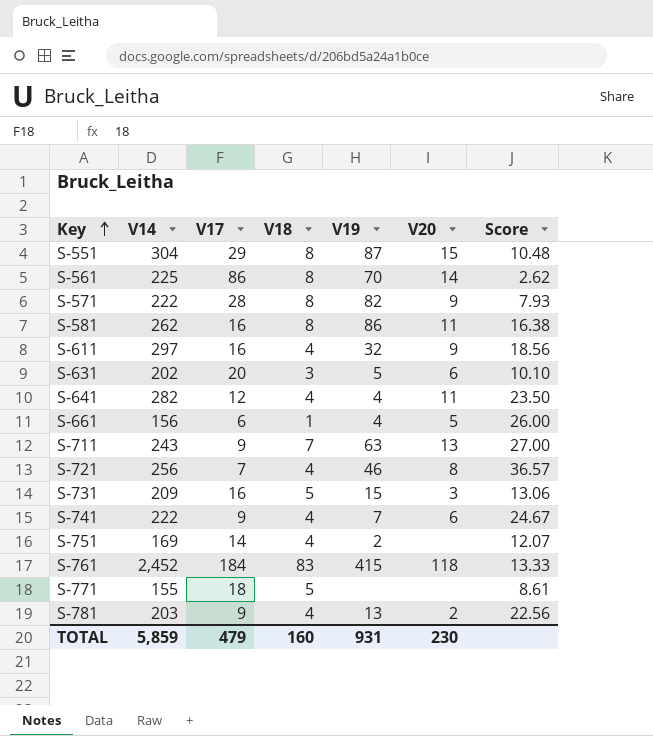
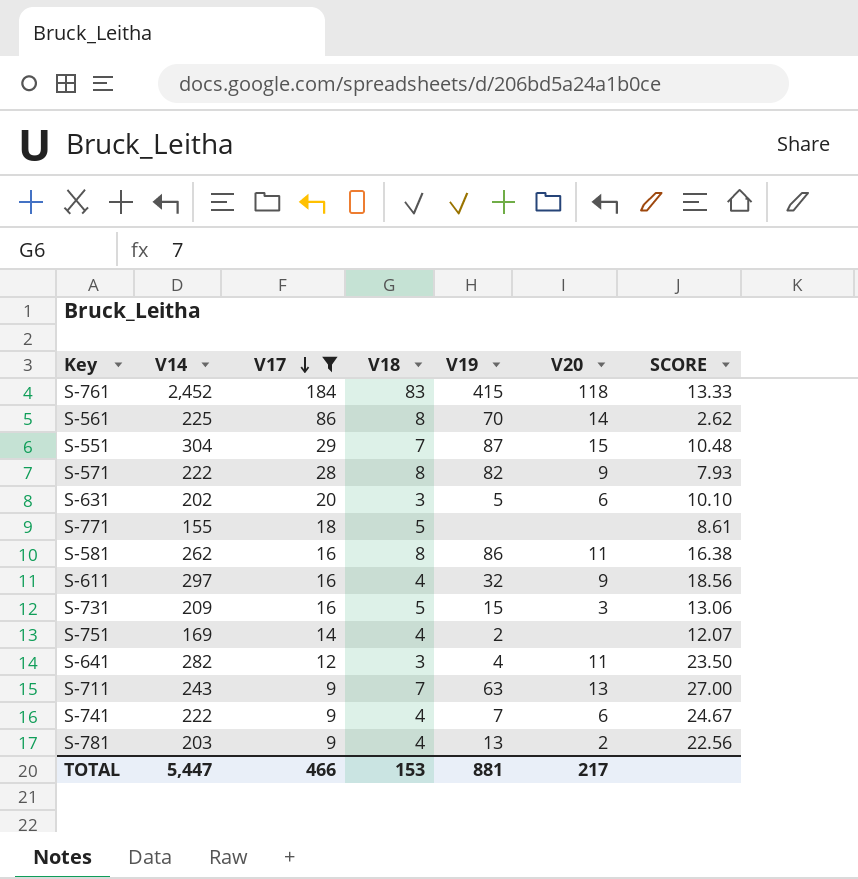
filter: none -> V17 >= 9
row order: Key ascending -> V17 descending
column name: Score -> SCORE
S-551 | V18: 8 -> 7
S-641 | V18: 4 -> 3
TOTAL | V14: 5,859 -> 5,447
TOTAL | V17: 479 -> 466
TOTAL | V18: 160 -> 153
TOTAL | V19: 931 -> 881
TOTAL | V20: 230 -> 217

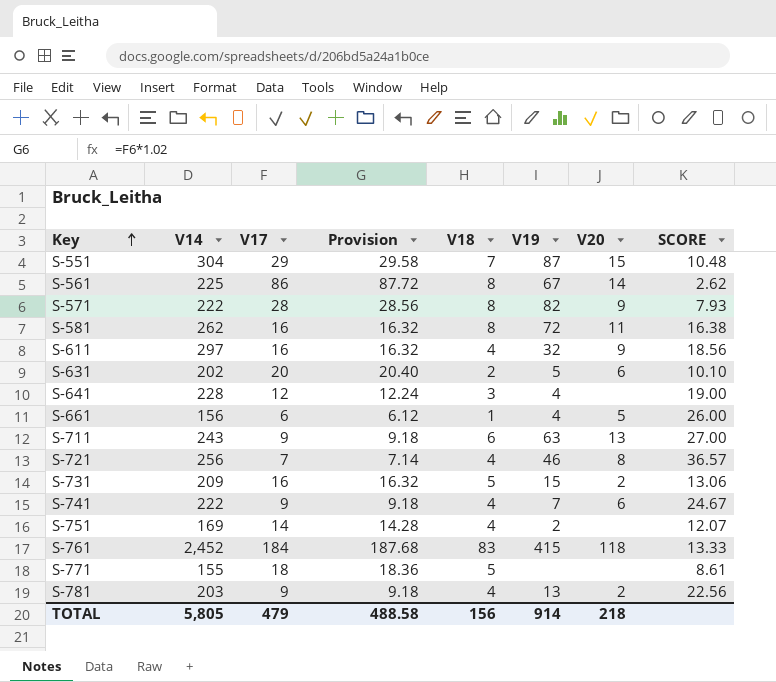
filter: V17 >= 9 -> none
row order: V17 descending -> Key ascending
column Provision | formula: none -> [V17] * 1.02
S-561 | V19: 70 -> 67
S-581 | V19: 86 -> 72
S-631 | V18: 3 -> 2
S-641 | V14: 282 -> 228
S-641 | V20: 11 -> none
S-641 | SCORE: 23.50 -> 19.00
S-711 | V18: 7 -> 6
S-731 | V20: 3 -> 2
TOTAL | V14: 5,447 -> 5,805
TOTAL | V17: 466 -> 479
TOTAL | V18: 153 -> 156
TOTAL | V19: 881 -> 914
TOTAL | V20: 217 -> 218

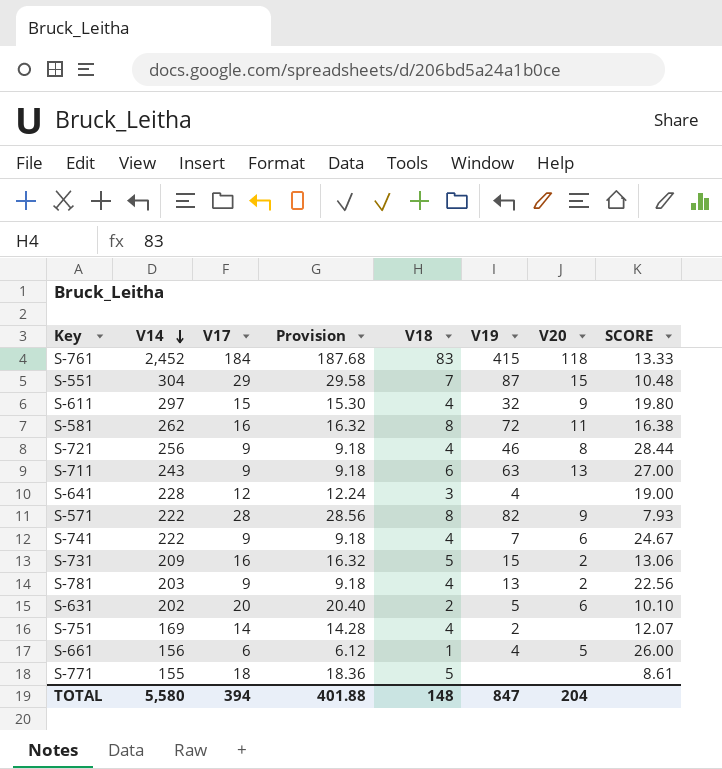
row order: Key ascending -> V14 descending
row S-561: 225 | 86 | 87.72 | 8 | 67 | 14 | 2.62 -> none
S-611 | V17: 16 -> 15
S-611 | Provision: 16.32 -> 15.30
S-611 | SCORE: 18.56 -> 19.80
S-721 | V17: 7 -> 9
S-721 | Provision: 7.14 -> 9.18
S-721 | SCORE: 36.57 -> 28.44
TOTAL | V14: 5,805 -> 5,580
TOTAL | V17: 479 -> 394
TOTAL | Provision: 488.58 -> 401.88
TOTAL | V18: 156 -> 148
TOTAL | V19: 914 -> 847
TOTAL | V20: 218 -> 204

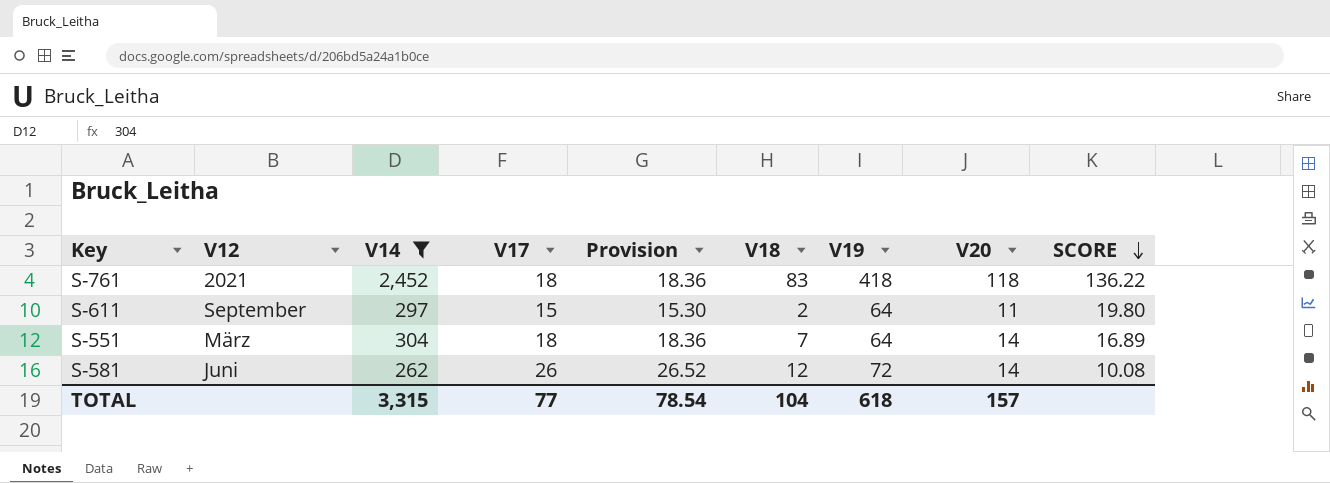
filter: none -> V14 >= 262
row order: V14 descending -> SCORE descending
column V12 | position: none -> 2
S-761 | V17: 184 -> 18
S-761 | Provision: 187.68 -> 18.36
S-761 | V19: 415 -> 418
S-761 | SCORE: 13.33 -> 136.22
S-611 | V18: 4 -> 2
S-611 | V19: 32 -> 64
S-611 | V20: 9 -> 11
S-551 | V17: 29 -> 18
S-551 | Provision: 29.58 -> 18.36
S-551 | V19: 87 -> 64
S-551 | V20: 15 -> 14
S-551 | SCORE: 10.48 -> 16.89
S-581 | V17: 16 -> 26
S-581 | Provision: 16.32 -> 26.52
S-581 | V18: 8 -> 12
S-581 | V20: 11 -> 14
S-581 | SCORE: 16.38 -> 10.08
TOTAL | V14: 5,580 -> 3,315
TOTAL | V17: 394 -> 77
TOTAL | Provision: 401.88 -> 78.54
TOTAL | V18: 148 -> 104
TOTAL | V19: 847 -> 618
TOTAL | V20: 204 -> 157

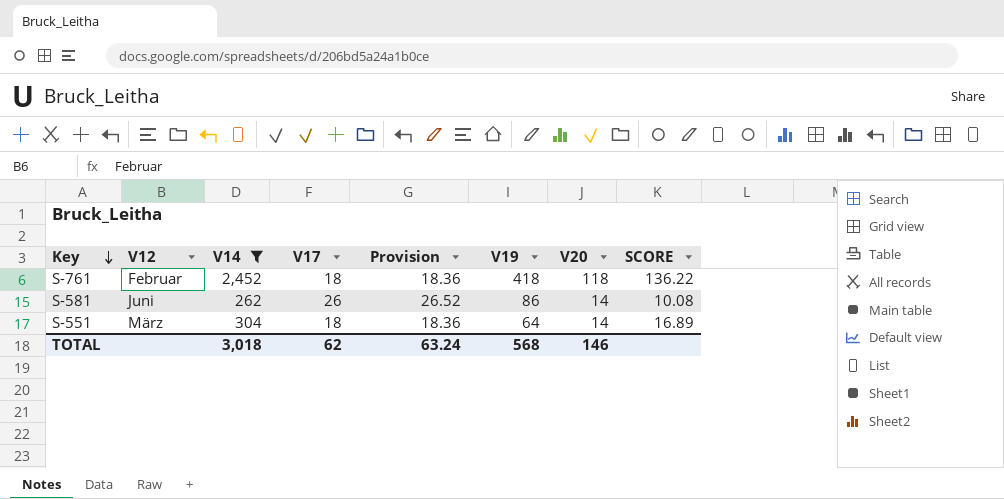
row order: SCORE descending -> Key descending
column V18 | position: 6 -> none
row S-611: September | 297 | 15 | 15.30 | 2 | 64 | 11 | 19.80 -> none
S-761 | V12: 2021 -> Februar
S-581 | V19: 72 -> 86
TOTAL | V14: 3,315 -> 3,018
TOTAL | V17: 77 -> 62
TOTAL | Provision: 78.54 -> 63.24
TOTAL | V19: 618 -> 568
TOTAL | V20: 157 -> 146

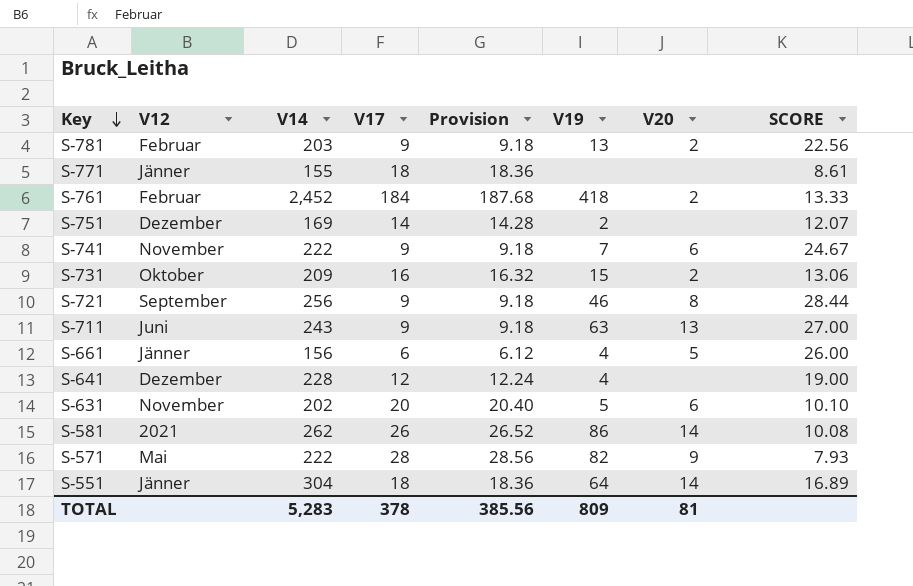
filter: V14 >= 262 -> none
S-761 | V17: 18 -> 184
S-761 | Provision: 18.36 -> 187.68
S-761 | V20: 118 -> 2
S-761 | SCORE: 136.22 -> 13.33
S-581 | V12: Juni -> 2021
S-551 | V12: März -> Jänner
TOTAL | V14: 3,018 -> 5,283
TOTAL | V17: 62 -> 378
TOTAL | Provision: 63.24 -> 385.56
TOTAL | V19: 568 -> 809
TOTAL | V20: 146 -> 81

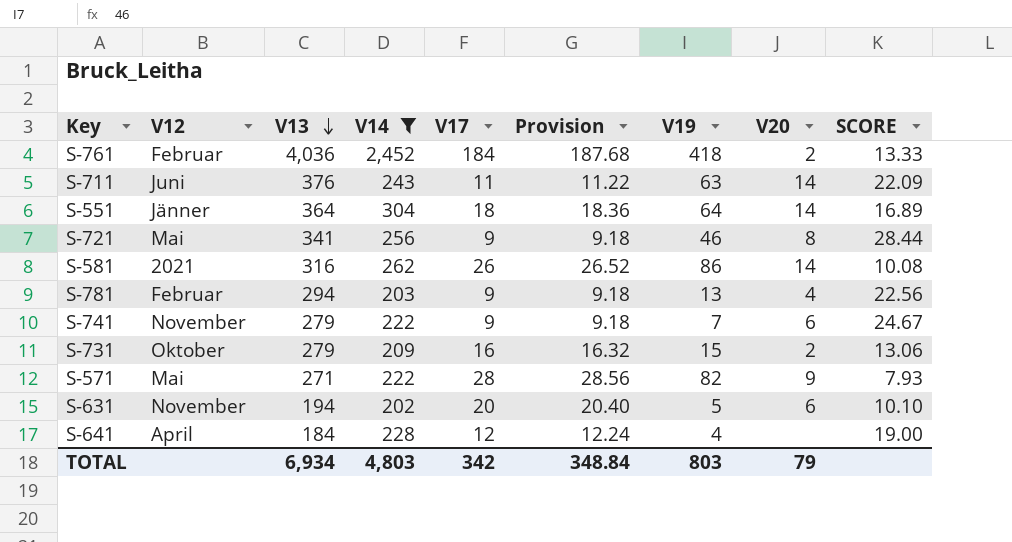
filter: none -> V14 >= 202
row order: Key descending -> V13 descending
column V13 | position: none -> 3
S-711 | V17: 9 -> 11
S-711 | Provision: 9.18 -> 11.22
S-711 | V20: 13 -> 14
S-711 | SCORE: 27.00 -> 22.09
S-721 | V12: September -> Mai
S-781 | V20: 2 -> 4
S-641 | V12: Dezember -> April
TOTAL | V14: 5,283 -> 4,803
TOTAL | V17: 378 -> 342
TOTAL | Provision: 385.56 -> 348.84
TOTAL | V19: 809 -> 803
TOTAL | V20: 81 -> 79

